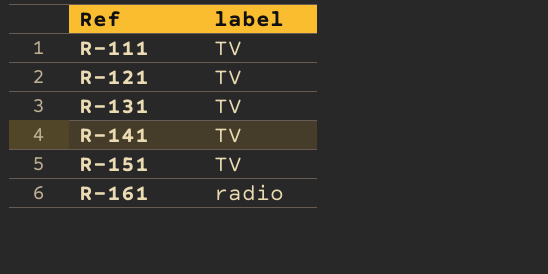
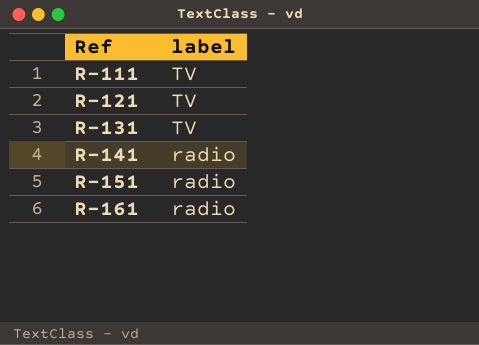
R-141 | label: TV -> radio
R-151 | label: TV -> radio

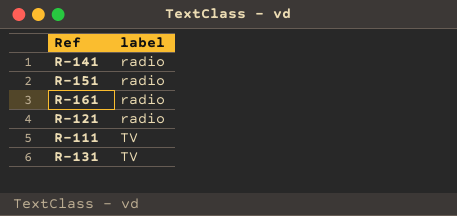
row order: Ref ascending -> label ascending
R-121 | label: TV -> radio

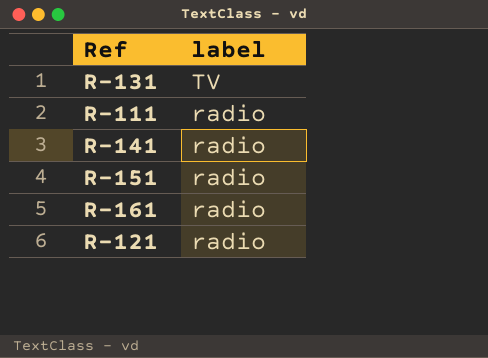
row order: label ascending -> label descending
R-111 | label: TV -> radio

